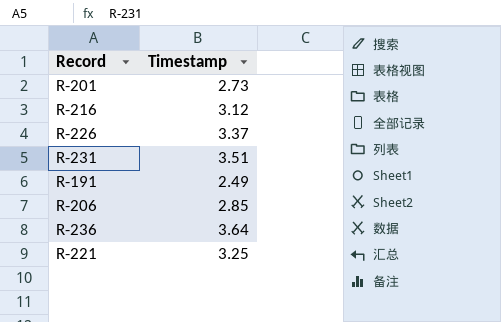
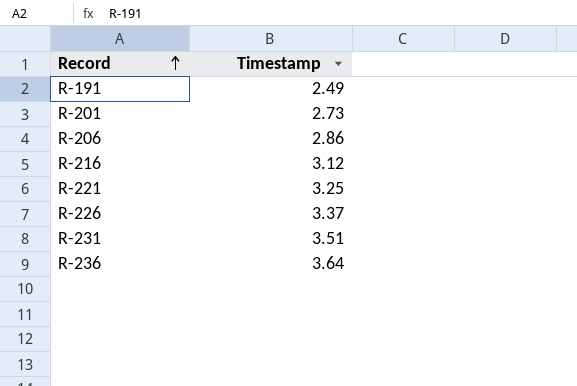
row order: none -> Record ascending
R-206 | Timestamp: 2.85 -> 2.86

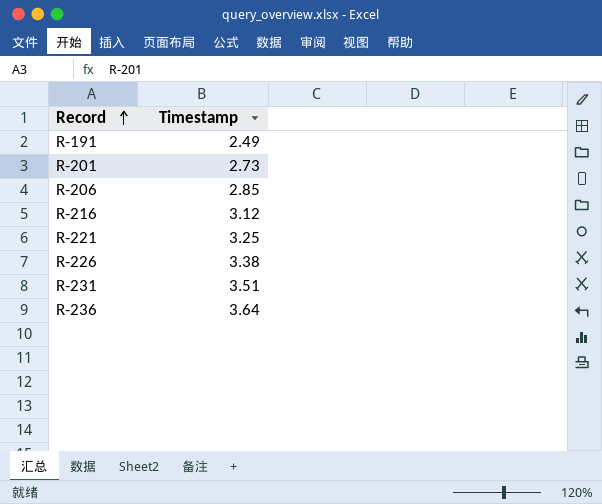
R-206 | Timestamp: 2.86 -> 2.85
R-226 | Timestamp: 3.37 -> 3.38

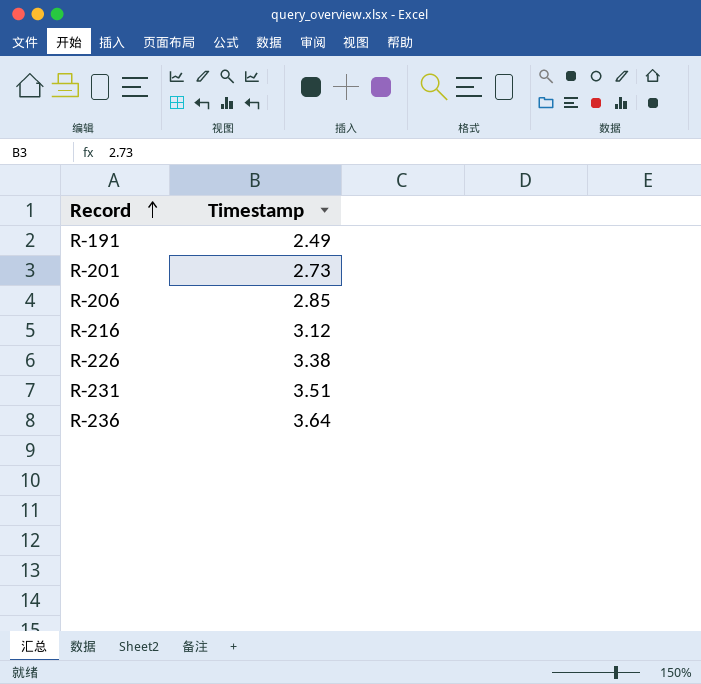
row R-221: 3.25 -> none

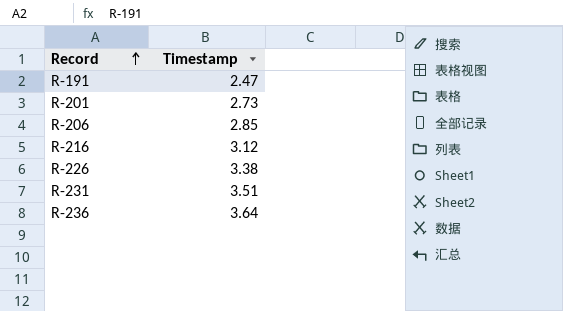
R-191 | Timestamp: 2.49 -> 2.47

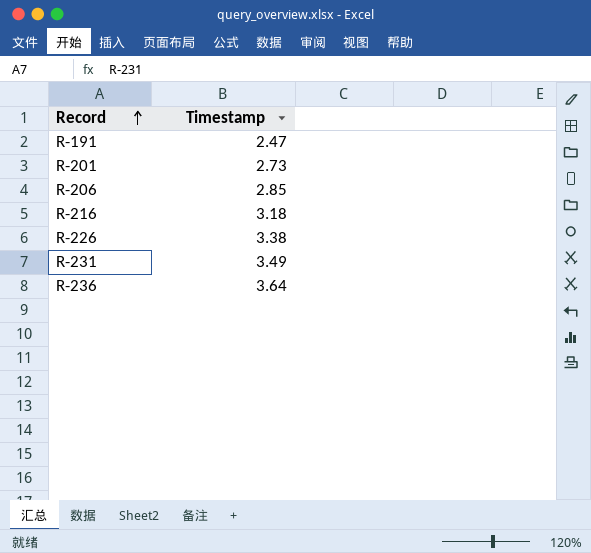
R-216 | Timestamp: 3.12 -> 3.18
R-231 | Timestamp: 3.51 -> 3.49

